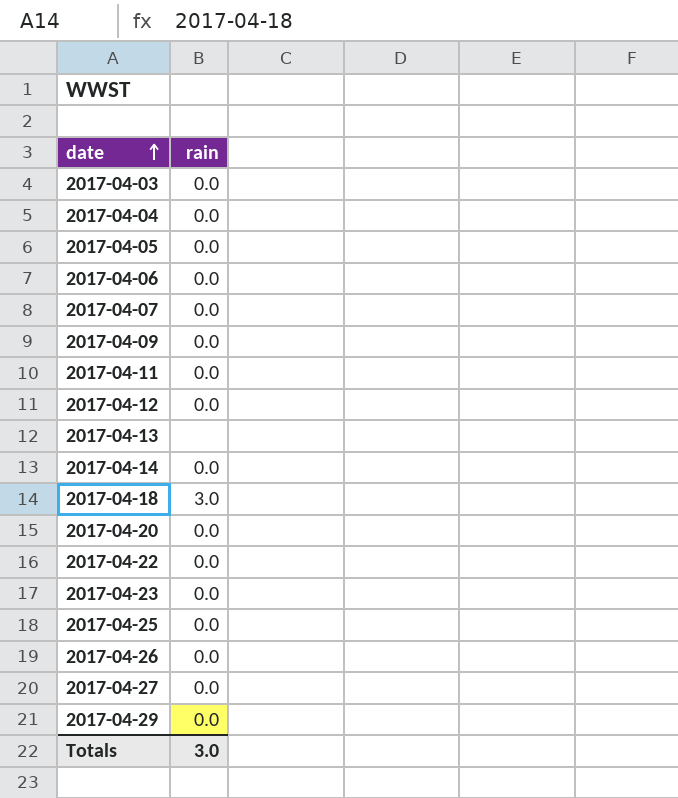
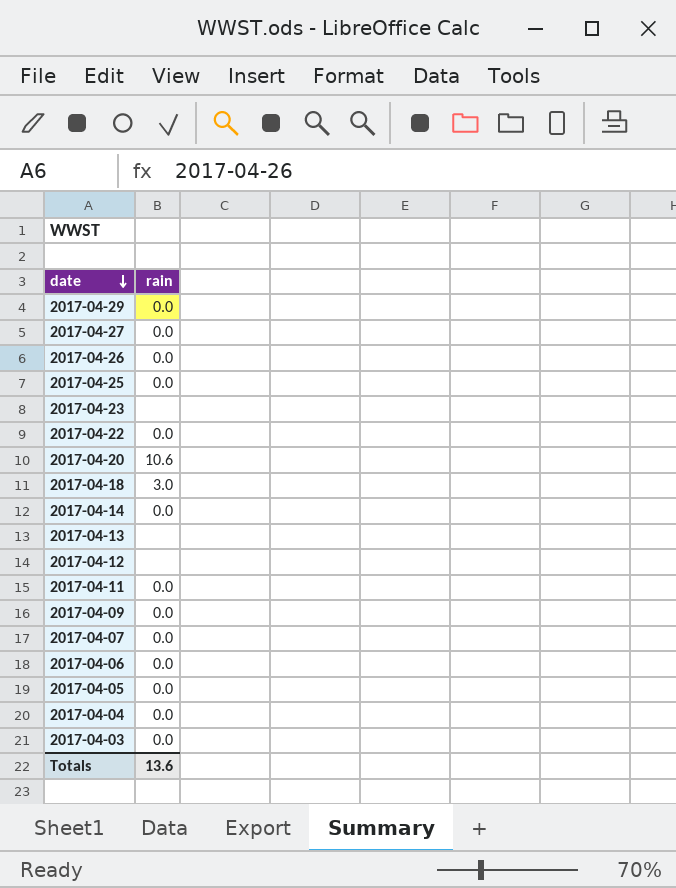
row order: date ascending -> date descending
2017-04-23 | rain: 0.0 -> none
2017-04-20 | rain: 0.0 -> 10.6
2017-04-12 | rain: 0.0 -> none
Totals | rain: 3.0 -> 13.6

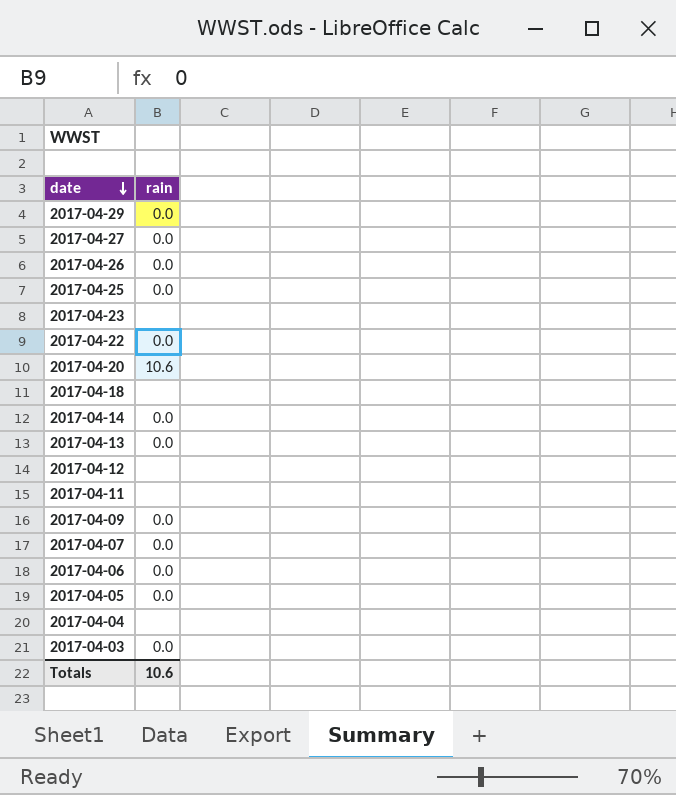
2017-04-18 | rain: 3.0 -> none
2017-04-13 | rain: none -> 0.0
2017-04-11 | rain: 0.0 -> none
2017-04-04 | rain: 0.0 -> none
Totals | rain: 13.6 -> 10.6

